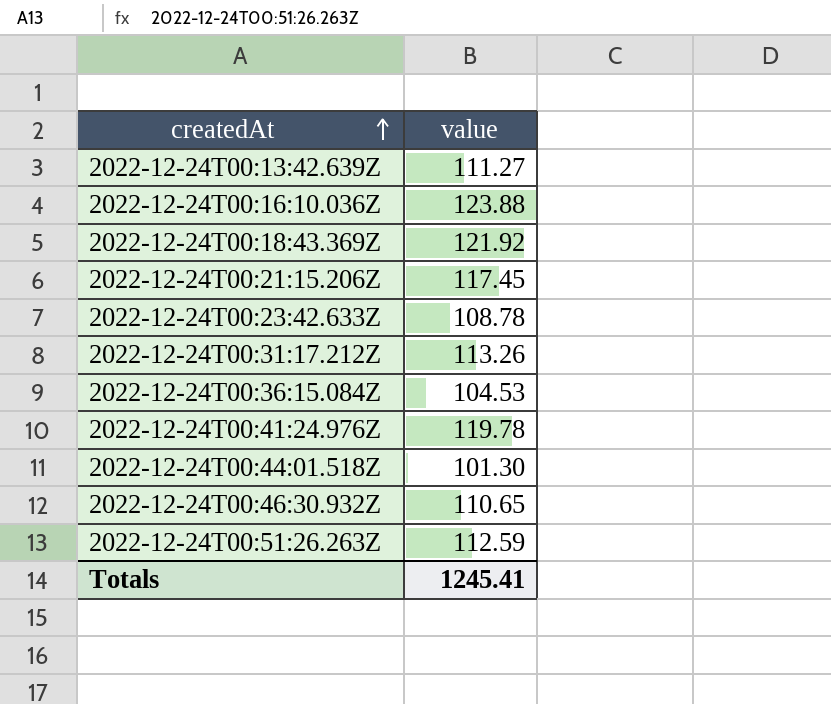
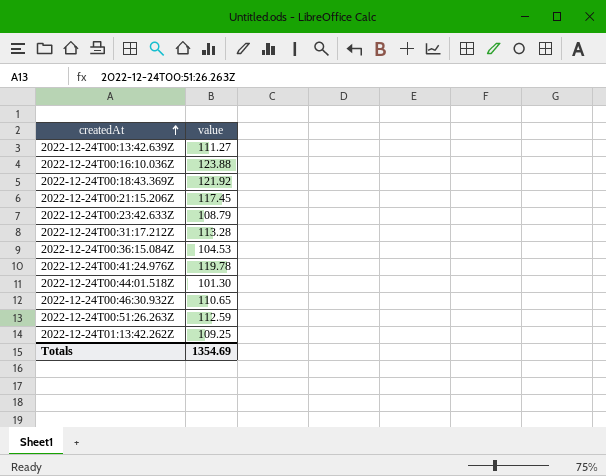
2022-12-24T00:23:42.633Z | value: 108.78 -> 108.79
2022-12-24T00:31:17.212Z | value: 113.26 -> 113.28
row 2022-12-24T01:13:42.262Z: none -> 109.25
Totals | value: 1245.41 -> 1354.69

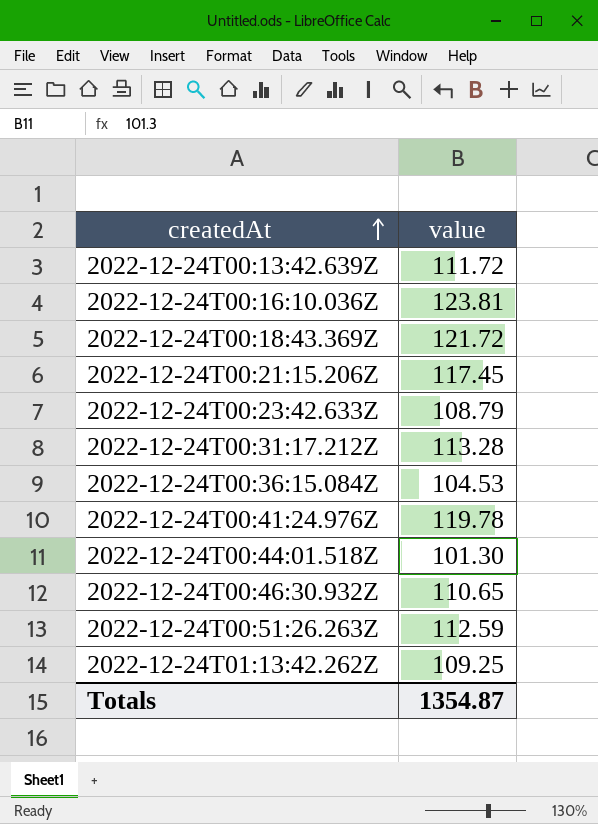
2022-12-24T00:13:42.639Z | value: 111.27 -> 111.72
2022-12-24T00:16:10.036Z | value: 123.88 -> 123.81
2022-12-24T00:18:43.369Z | value: 121.92 -> 121.72
Totals | value: 1354.69 -> 1354.87

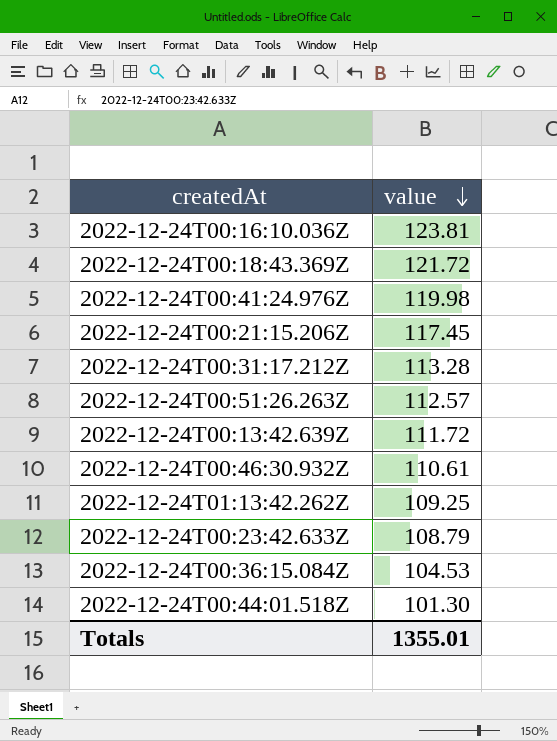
row order: createdAt ascending -> value descending
2022-12-24T00:41:24.976Z | value: 119.78 -> 119.98
2022-12-24T00:51:26.263Z | value: 112.59 -> 112.57
2022-12-24T00:46:30.932Z | value: 110.65 -> 110.61
Totals | value: 1354.87 -> 1355.01

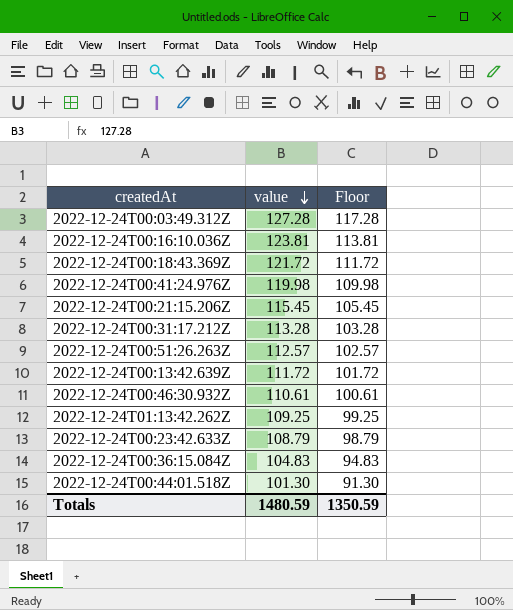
column Floor | formula: none -> [value] - 10
row 2022-12-24T00:03:49.312Z: none -> 127.28 | 117.28
2022-12-24T00:21:15.206Z | value: 117.45 -> 115.45
2022-12-24T00:36:15.084Z | value: 104.53 -> 104.83
Totals | value: 1355.01 -> 1480.59

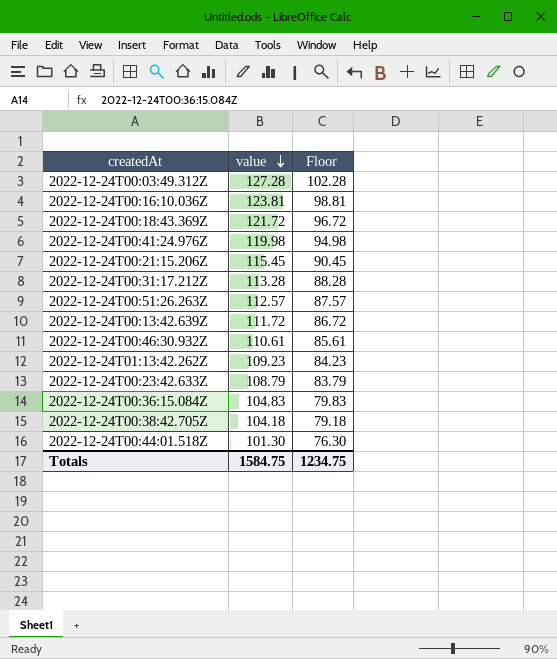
column Floor | formula: [value] - 10 -> [value] - 25
2022-12-24T01:13:42.262Z | value: 109.25 -> 109.23
row 2022-12-24T00:38:42.705Z: none -> 104.18 | 79.18
Totals | value: 1480.59 -> 1584.75
Totals | Floor: 1350.59 -> 1234.75

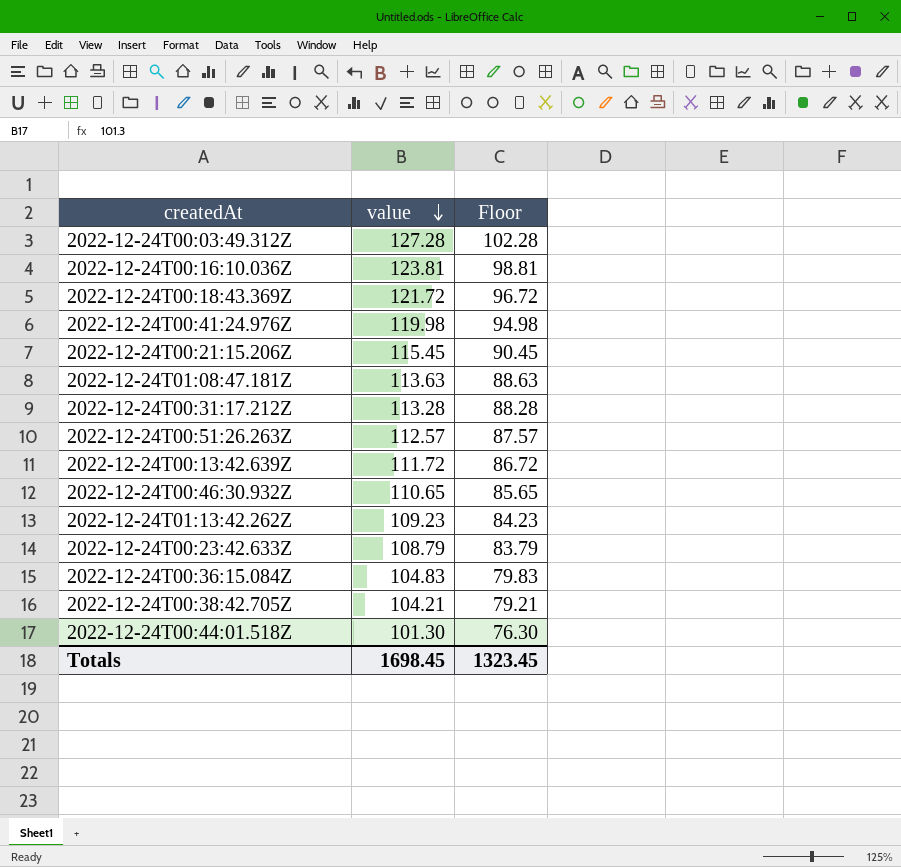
row 2022-12-24T01:08:47.181Z: none -> 113.63 | 88.63
2022-12-24T00:46:30.932Z | value: 110.61 -> 110.65
2022-12-24T00:46:30.932Z | Floor: 85.61 -> 85.65
2022-12-24T00:38:42.705Z | value: 104.18 -> 104.21
2022-12-24T00:38:42.705Z | Floor: 79.18 -> 79.21
Totals | value: 1584.75 -> 1698.45
Totals | Floor: 1234.75 -> 1323.45

